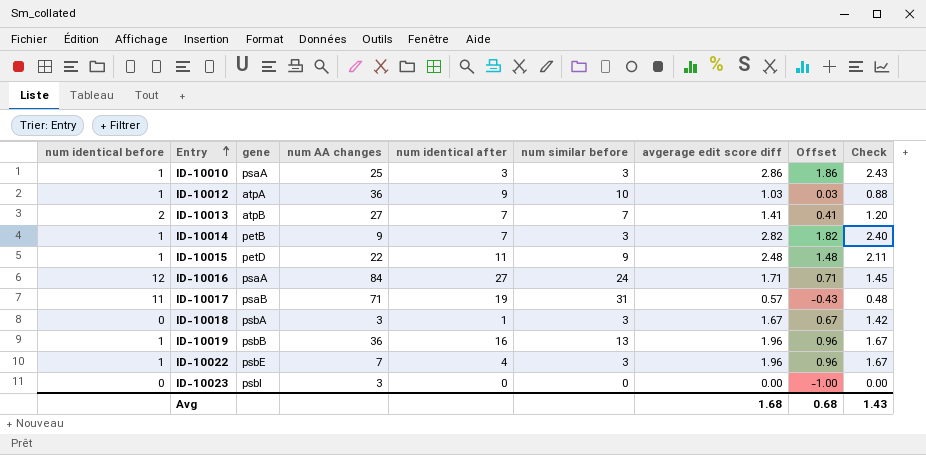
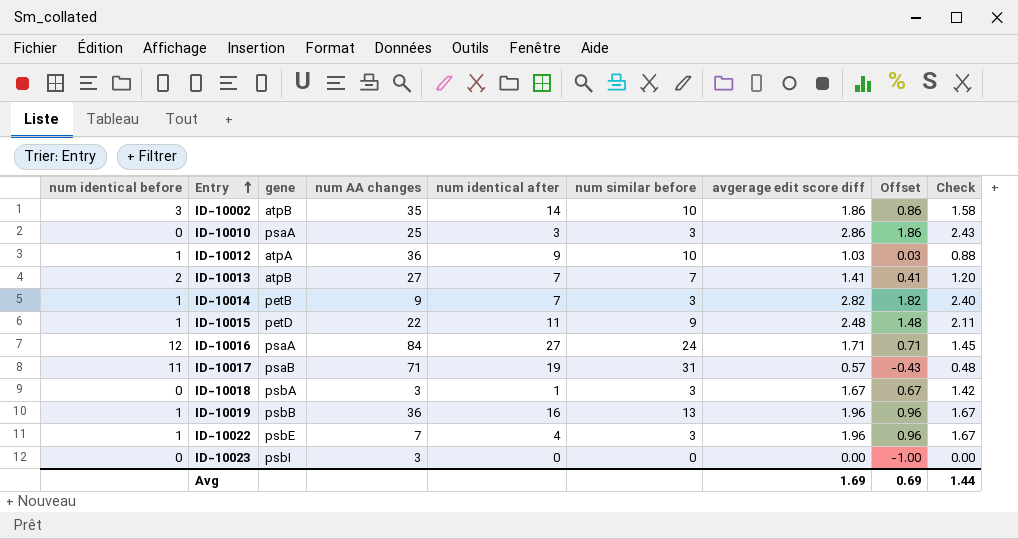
row ID-10002: none -> 3 | atpB | 35 | 14 | 10 | 1.86 | 0.86 | 1.58
ID-10010 | num identical before: 1 -> 0
Avg | avgerage edit score diff: 1.68 -> 1.69
Avg | Offset: 0.68 -> 0.69
Avg | Check: 1.43 -> 1.44

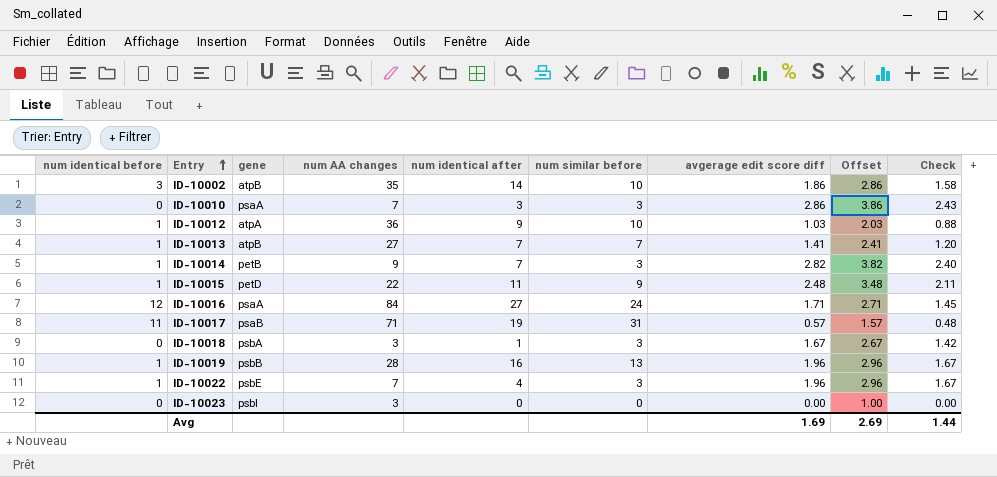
column Offset | formula: [avgerage edit score diff] - 1 -> [avgerage edit score diff] + 1
ID-10010 | num AA changes: 25 -> 7
ID-10013 | num identical before: 2 -> 1
ID-10019 | num AA changes: 36 -> 28
Avg | Offset: 0.69 -> 2.69

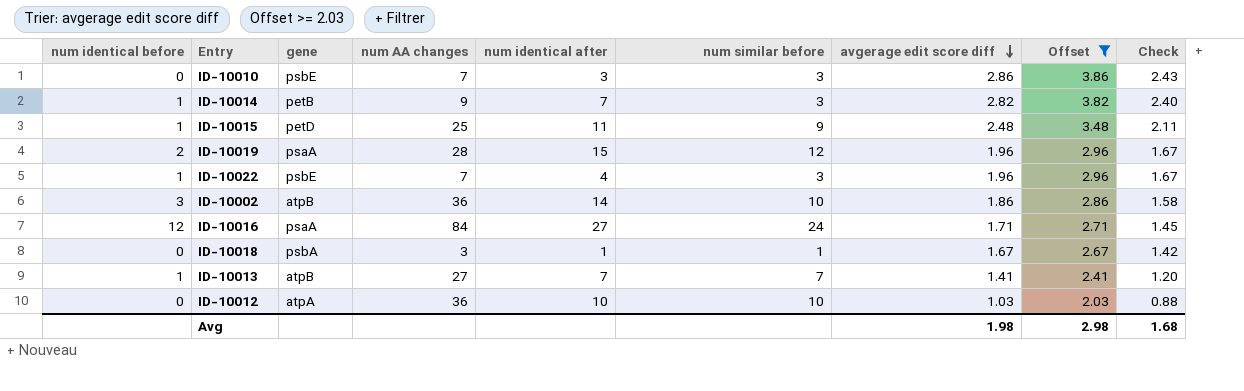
filter: none -> Offset >= 2.03
row order: Entry ascending -> avgerage edit score diff descending
ID-10010 | gene: psaA -> psbE
ID-10015 | num AA changes: 22 -> 25
ID-10019 | num identical before: 1 -> 2
ID-10019 | gene: psbB -> psaA
ID-10019 | num identical after: 16 -> 15
ID-10019 | num similar before: 13 -> 12
ID-10002 | num AA changes: 35 -> 36
ID-10018 | num similar before: 3 -> 1
ID-10012 | num identical before: 1 -> 0
ID-10012 | num identical after: 9 -> 10
Avg | avgerage edit score diff: 1.69 -> 1.98
Avg | Offset: 2.69 -> 2.98
Avg | Check: 1.44 -> 1.68

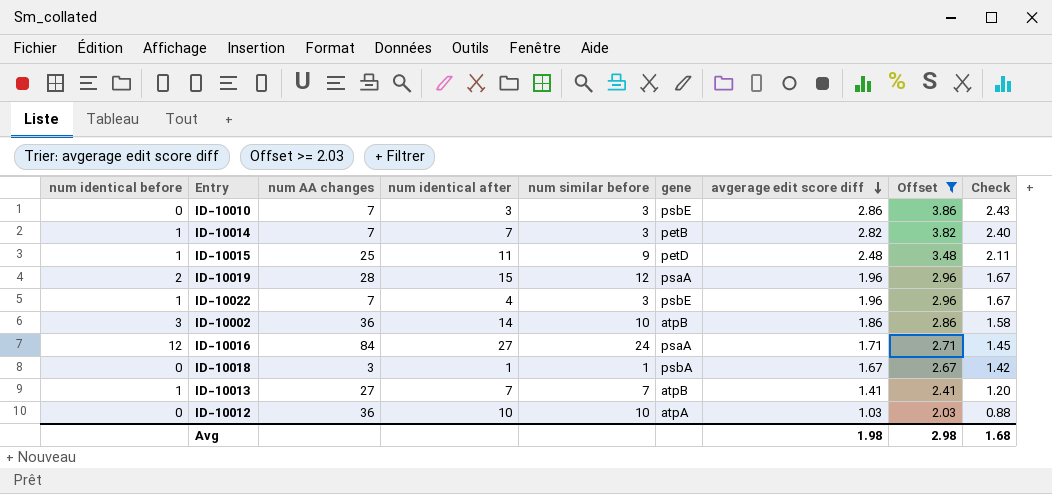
column gene | position: 3 -> 6
ID-10014 | num AA changes: 9 -> 7

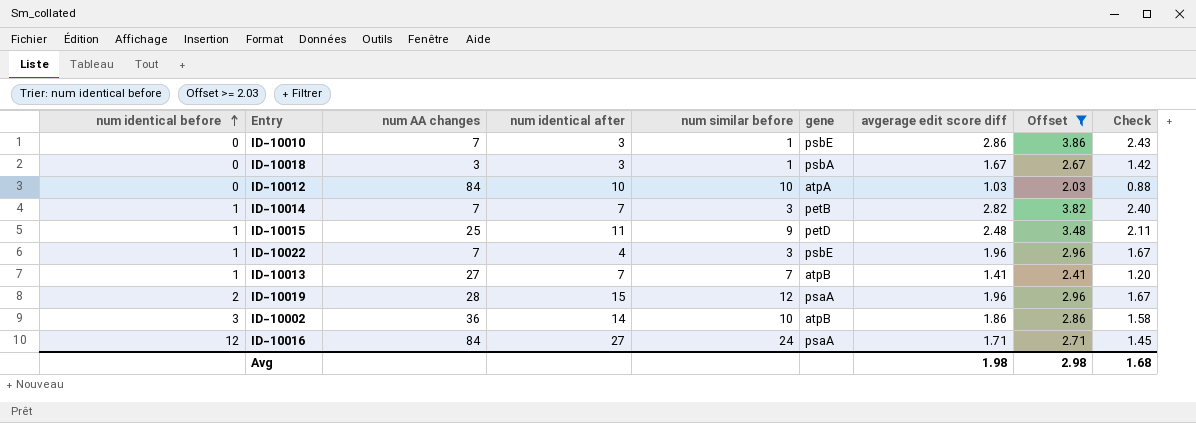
row order: avgerage edit score diff descending -> num identical before ascending
ID-10010 | num similar before: 3 -> 1
ID-10018 | num identical after: 1 -> 3
ID-10012 | num AA changes: 36 -> 84

